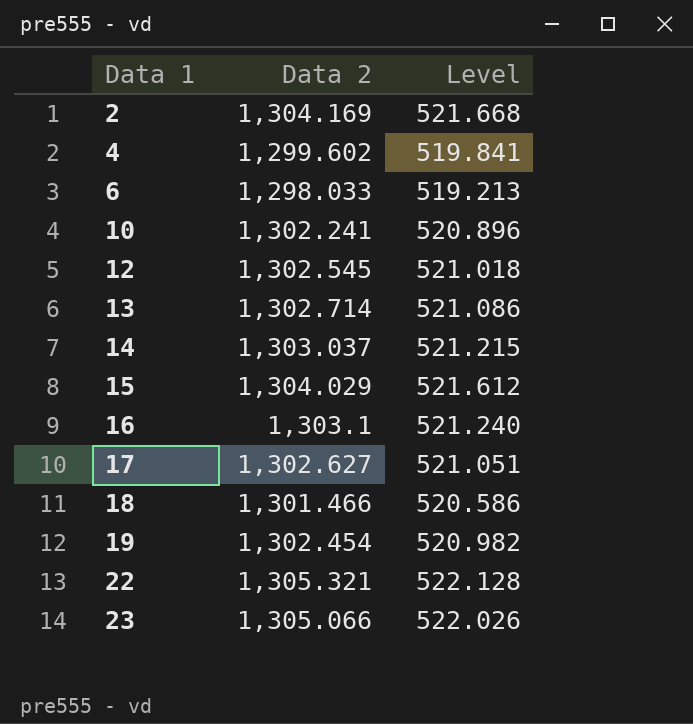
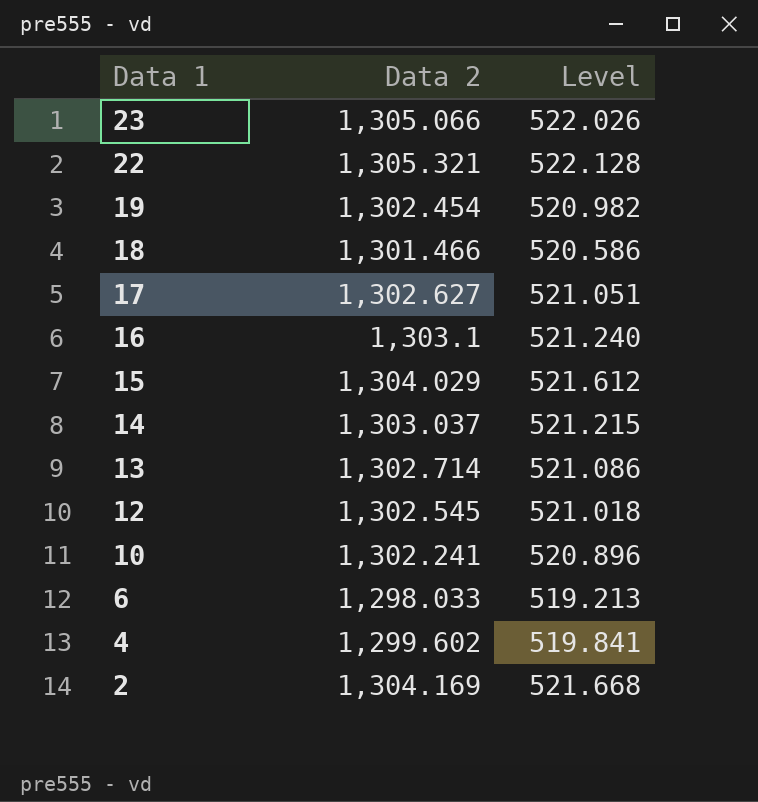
row order: Data 1 ascending -> Data 1 descending

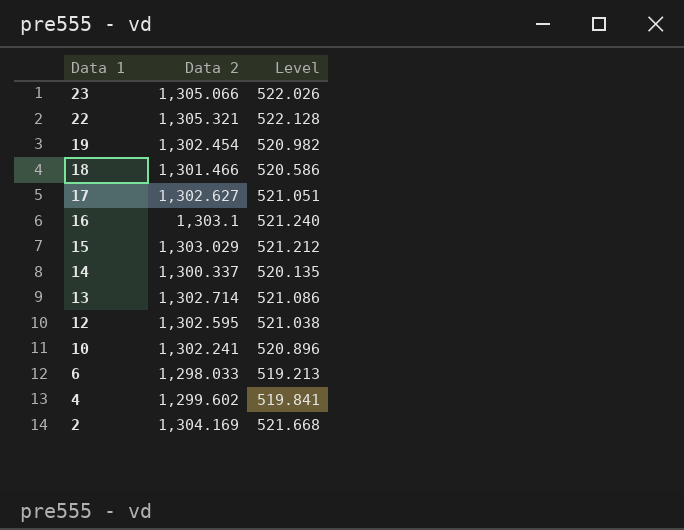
15 | Data 2: 1,304.029 -> 1,303.029
15 | Level: 521.612 -> 521.212
14 | Data 2: 1,303.037 -> 1,300.337
14 | Level: 521.215 -> 520.135
12 | Data 2: 1,302.545 -> 1,302.595
12 | Level: 521.018 -> 521.038

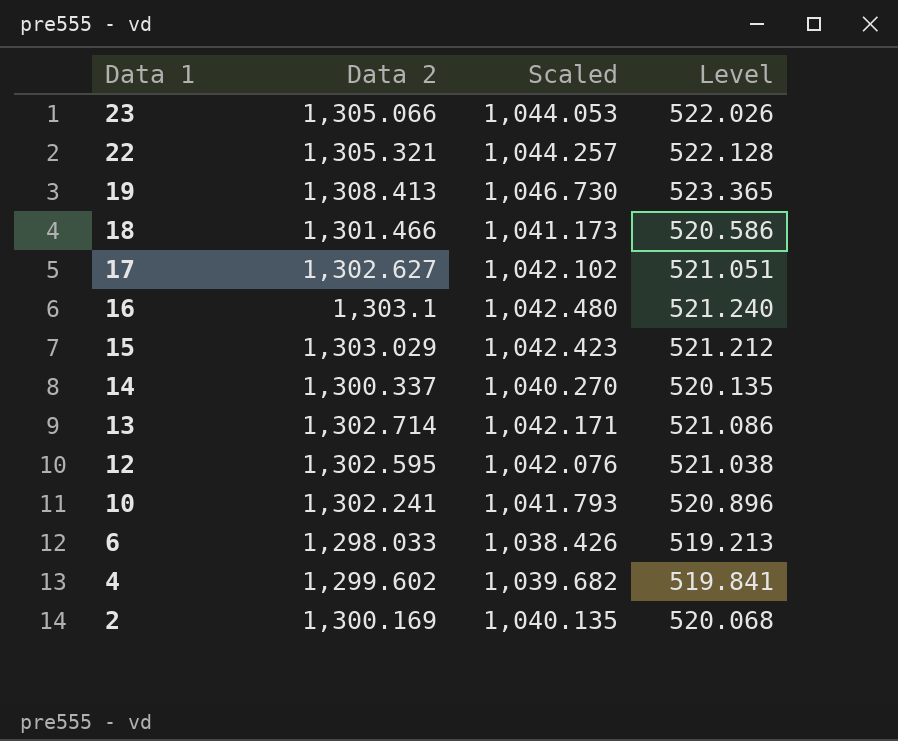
column Scaled | formula: none -> [Data 2] * 0.8
19 | Data 2: 1,302.454 -> 1,308.413
19 | Level: 520.982 -> 523.365
2 | Data 2: 1,304.169 -> 1,300.169
2 | Level: 521.668 -> 520.068

